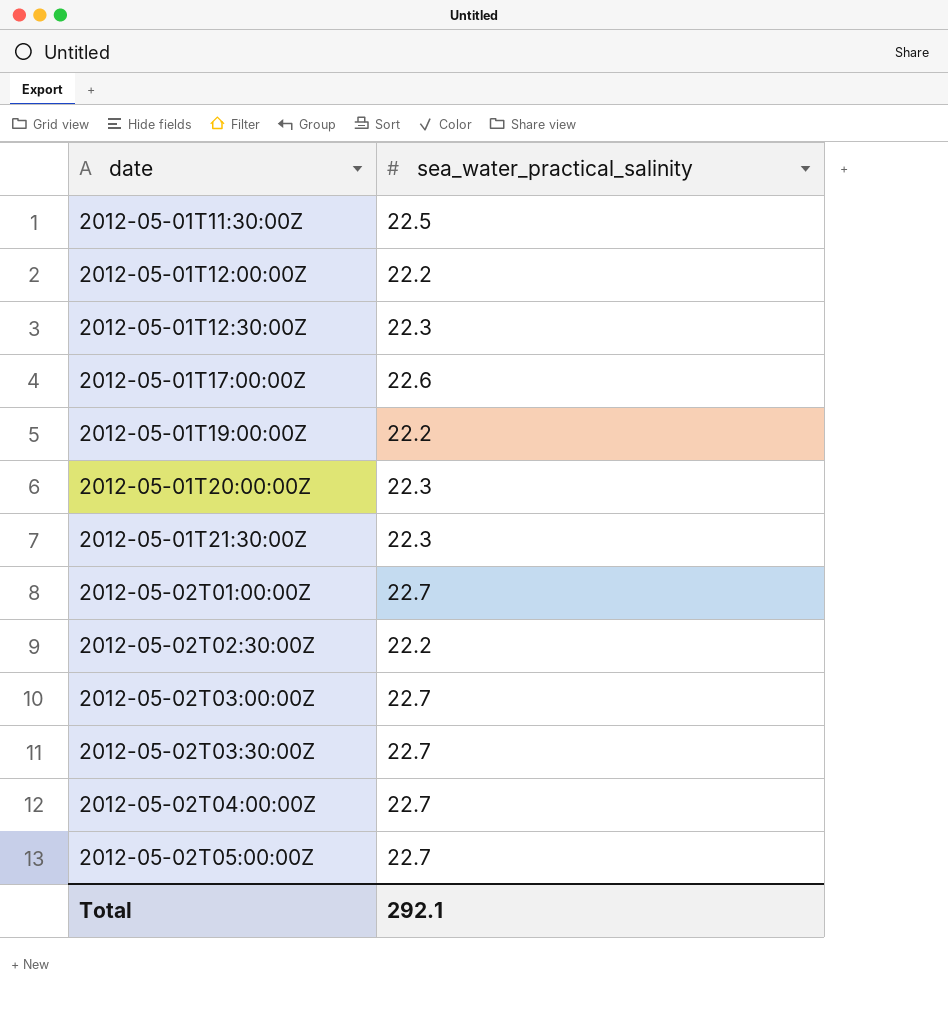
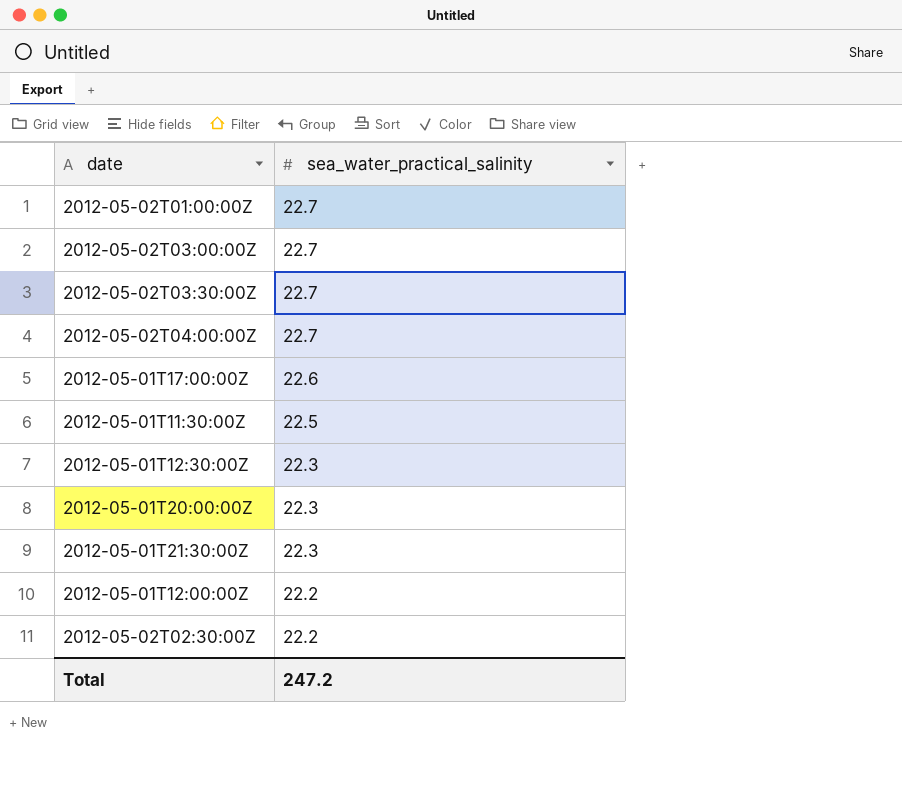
row order: date ascending -> sea_water_practical_salinity descending
row 2012-05-01T19:00:00Z: 22.2 -> none
row 2012-05-02T05:00:00Z: 22.7 -> none
Total | sea_water_practical_salinity: 292.1 -> 247.2

